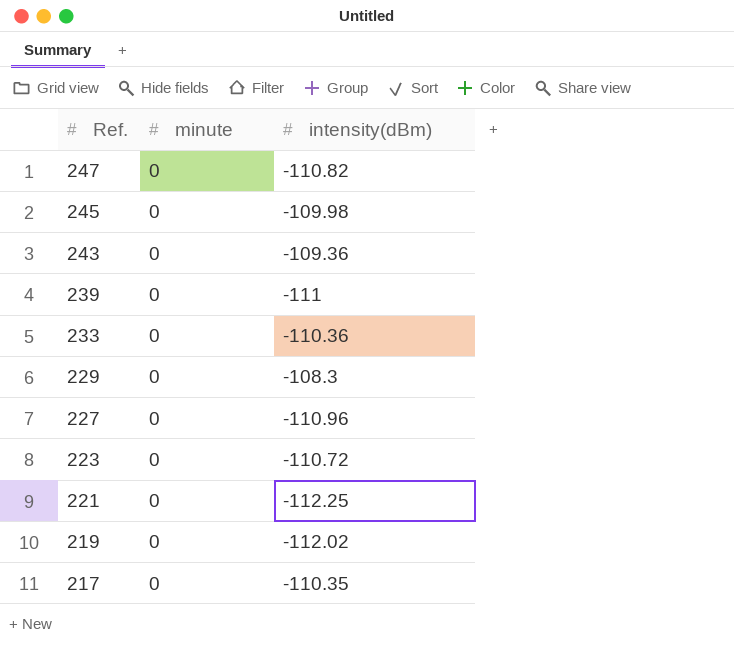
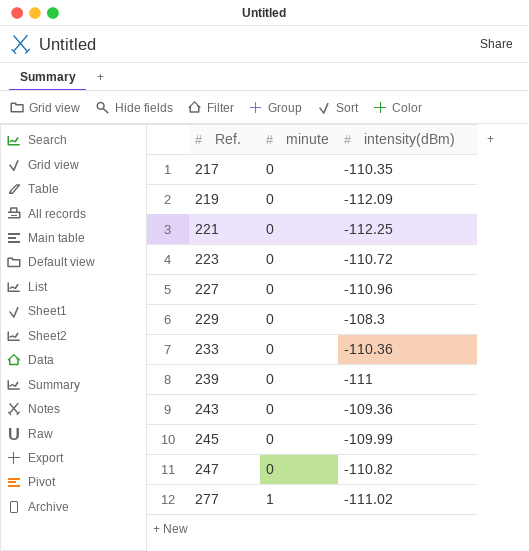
row order: Ref. descending -> Ref. ascending
219 | intensity(dBm): -112.02 -> -112.09
245 | intensity(dBm): -109.98 -> -109.99
row 277: none -> 1 | -111.02

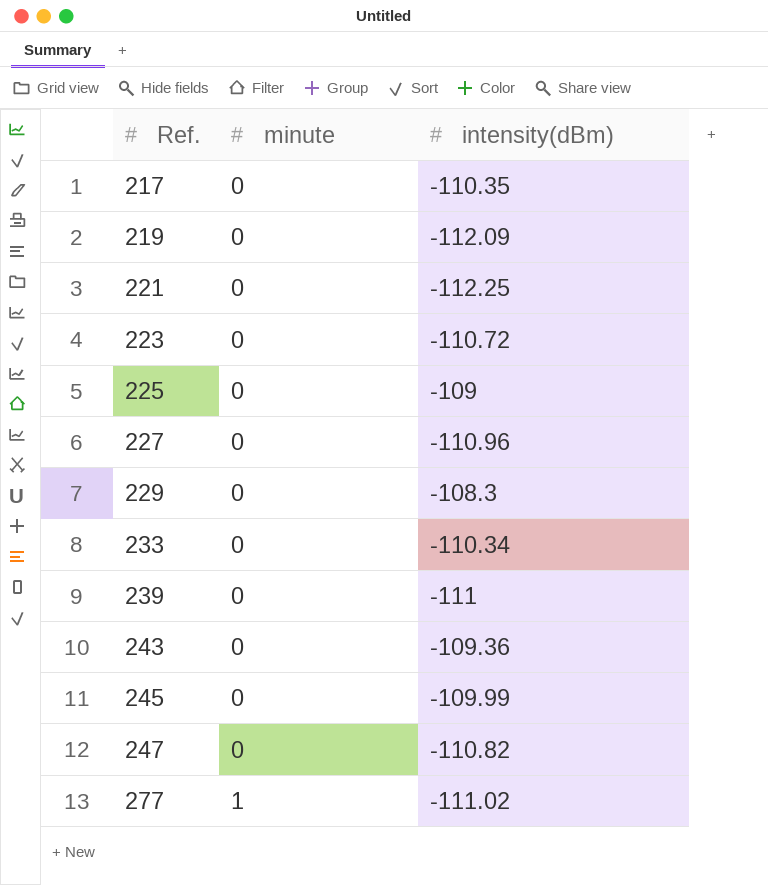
row 225: none -> 0 | -109
233 | intensity(dBm): -110.36 -> -110.34

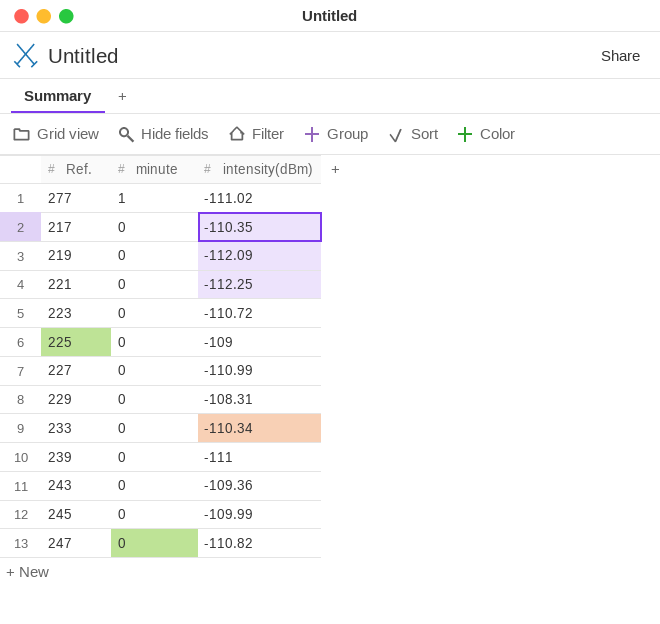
row order: Ref. ascending -> minute descending
227 | intensity(dBm): -110.96 -> -110.99
229 | intensity(dBm): -108.3 -> -108.31

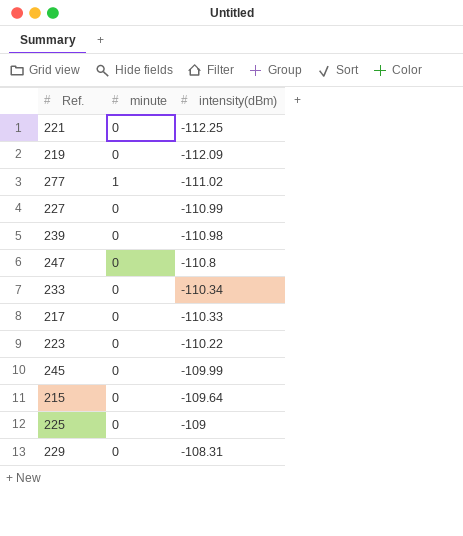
row order: minute descending -> intensity(dBm) ascending
row 243: 0 | -109.36 -> none
239 | intensity(dBm): -111 -> -110.98
247 | intensity(dBm): -110.82 -> -110.8
217 | intensity(dBm): -110.35 -> -110.33
223 | intensity(dBm): -110.72 -> -110.22
row 215: none -> 0 | -109.64

